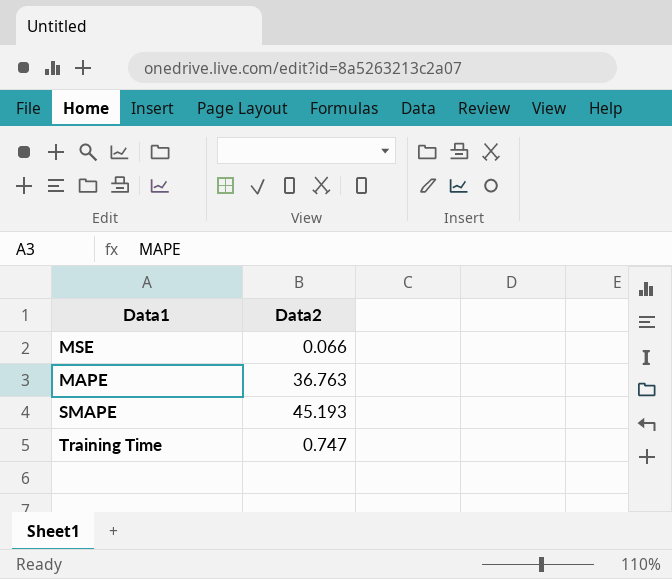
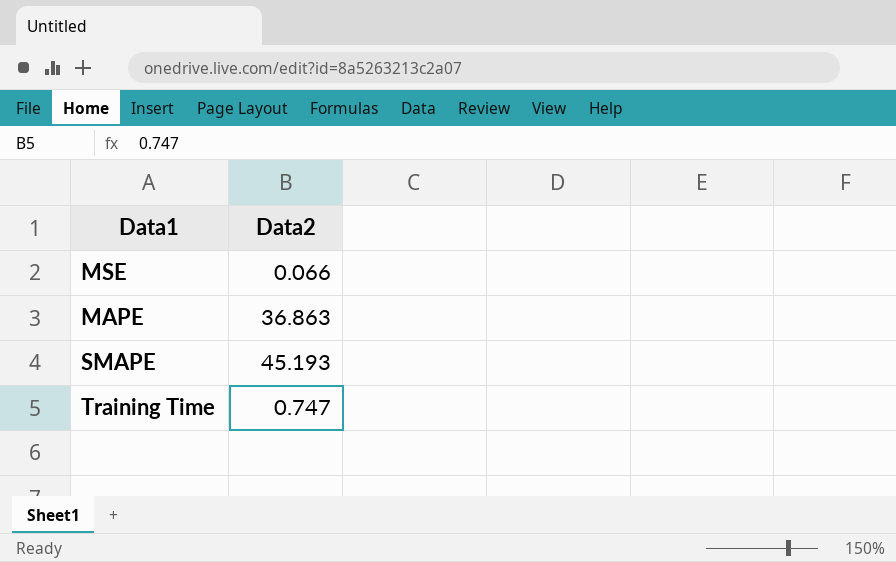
MAPE | Data2: 36.763 -> 36.863

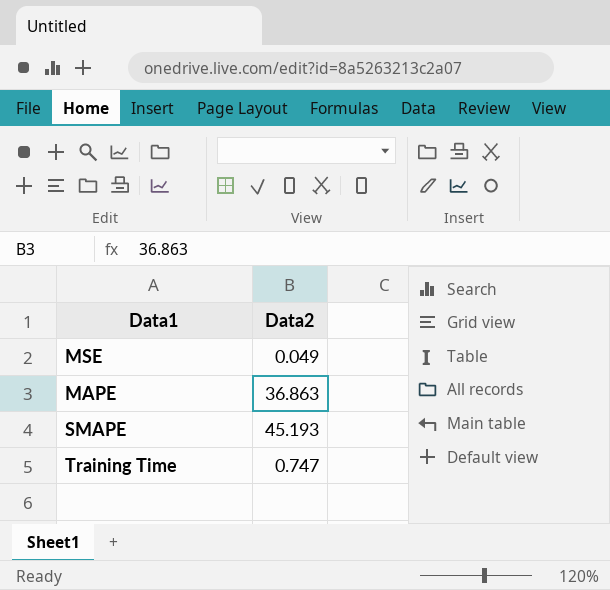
MSE | Data2: 0.066 -> 0.049

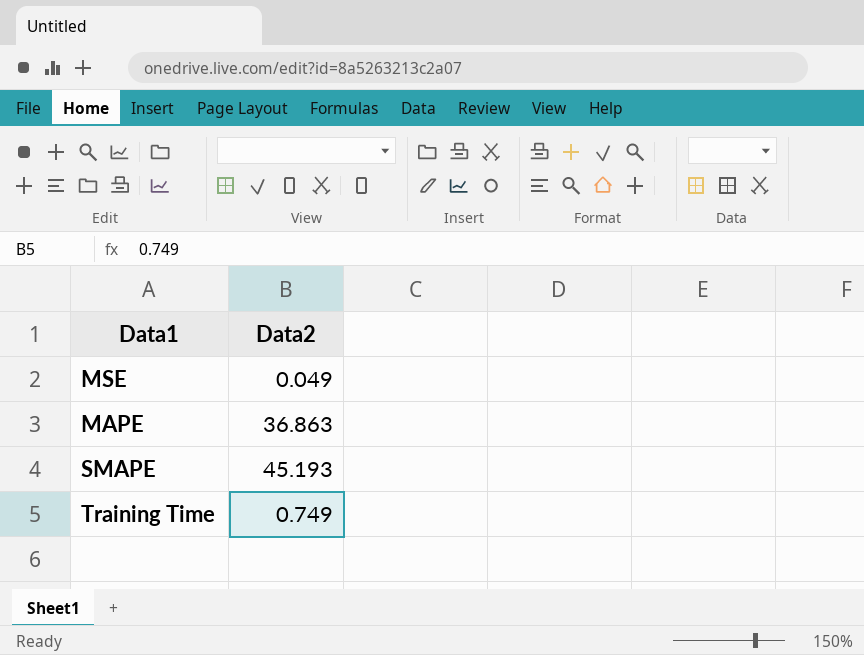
Training Time | Data2: 0.747 -> 0.749

